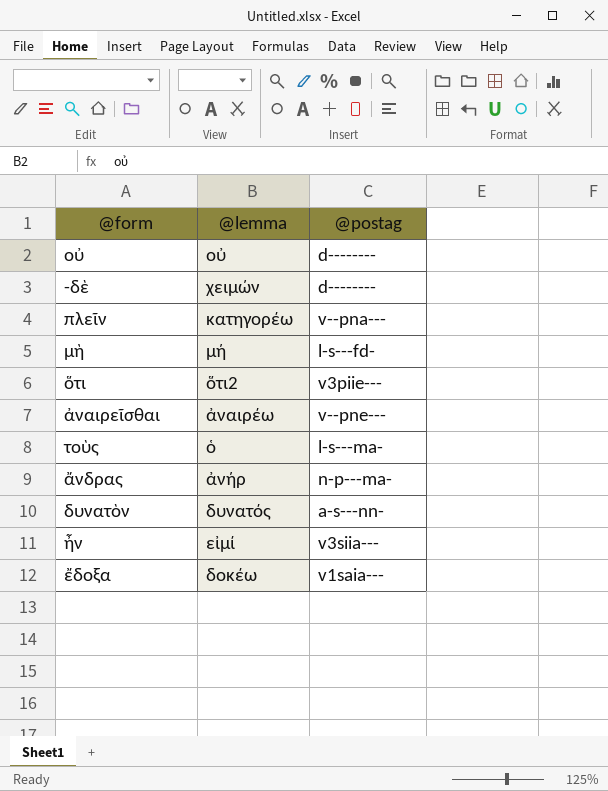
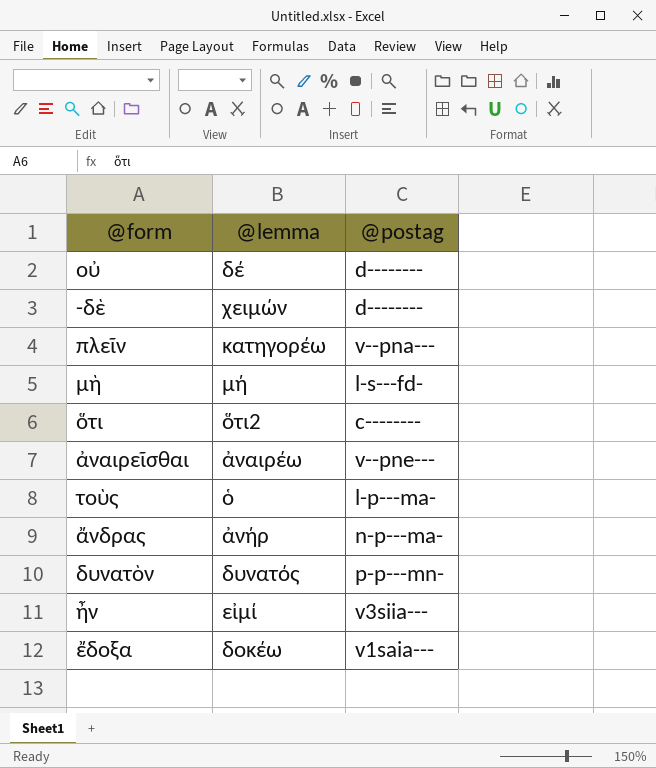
οὐ | @lemma: οὐ -> δέ
ὅτι | @postag: v3piie--- -> c--------
τοὺς | @postag: l-s---ma- -> l-p---ma-
δυνατὸν | @postag: a-s---nn- -> p-p---mn-

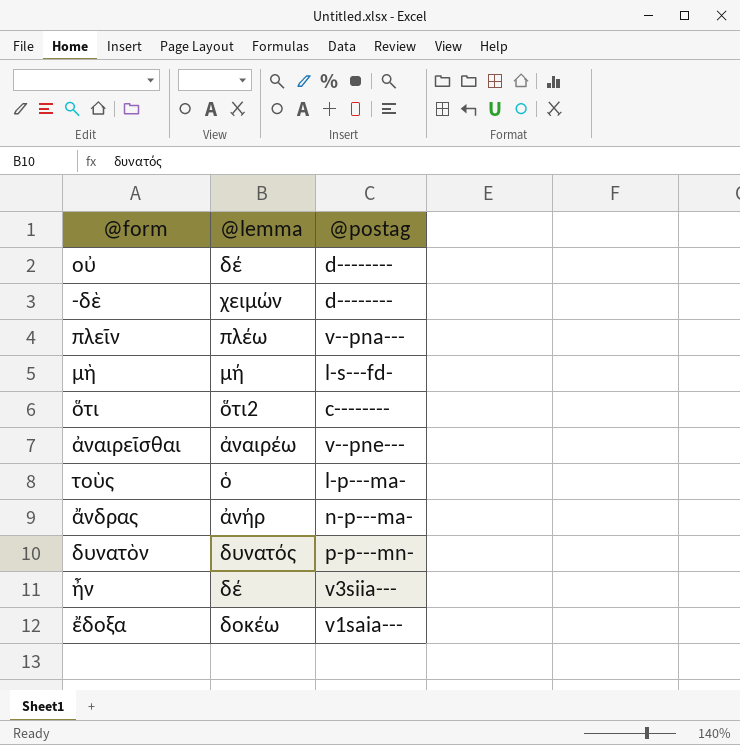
πλεῖν | @lemma: κατηγορέω -> πλέω
ἦν | @lemma: εἰμί -> δέ

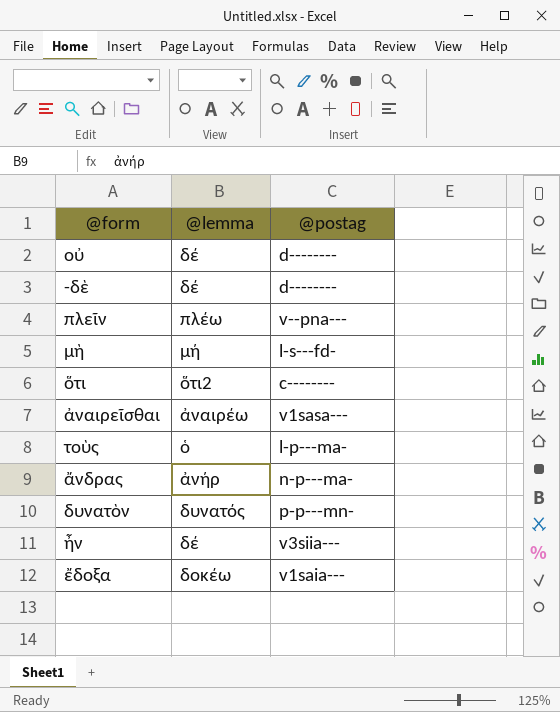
-δὲ | @lemma: χειμών -> δέ
ἀναιρεῖσθαι | @postag: v--pne--- -> v1sasa---

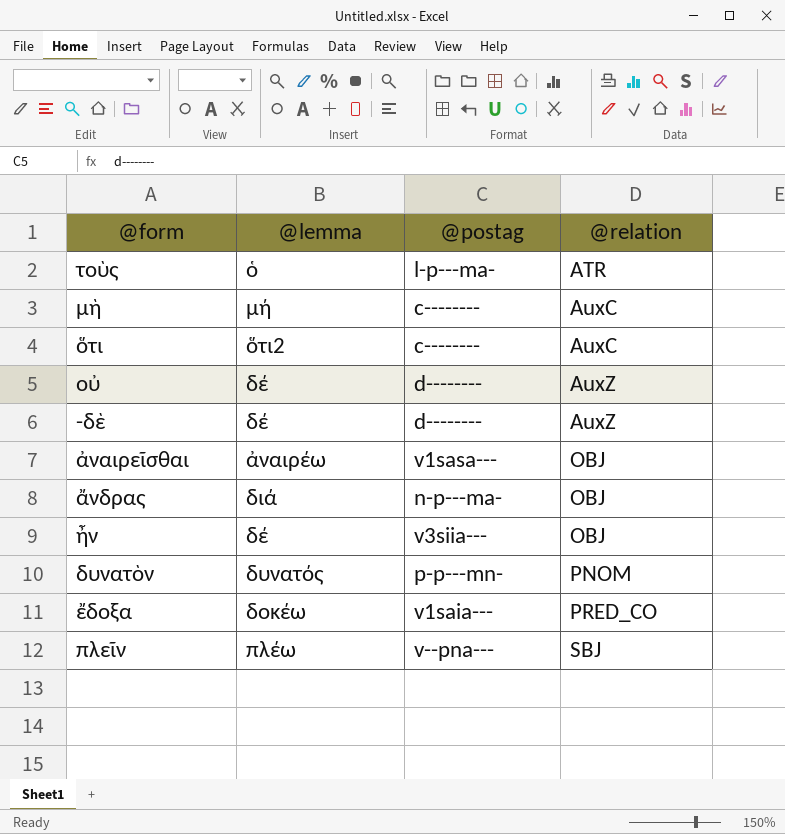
row order: none -> @relation ascending
column @relation | position: none -> 4
μὴ | @postag: l-s---fd- -> c--------
ἄνδρας | @lemma: ἀνήρ -> διά

